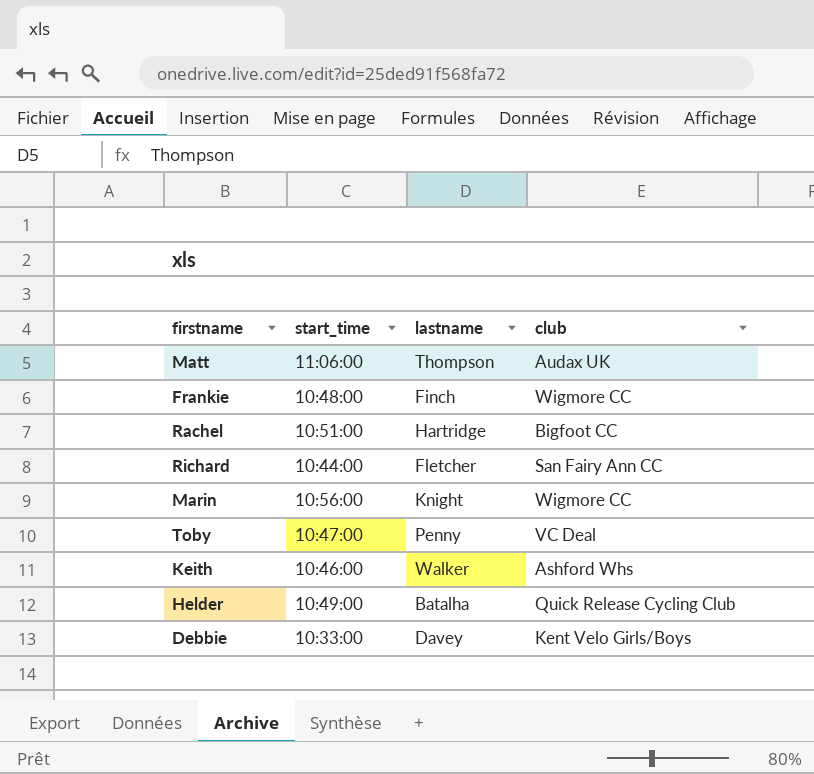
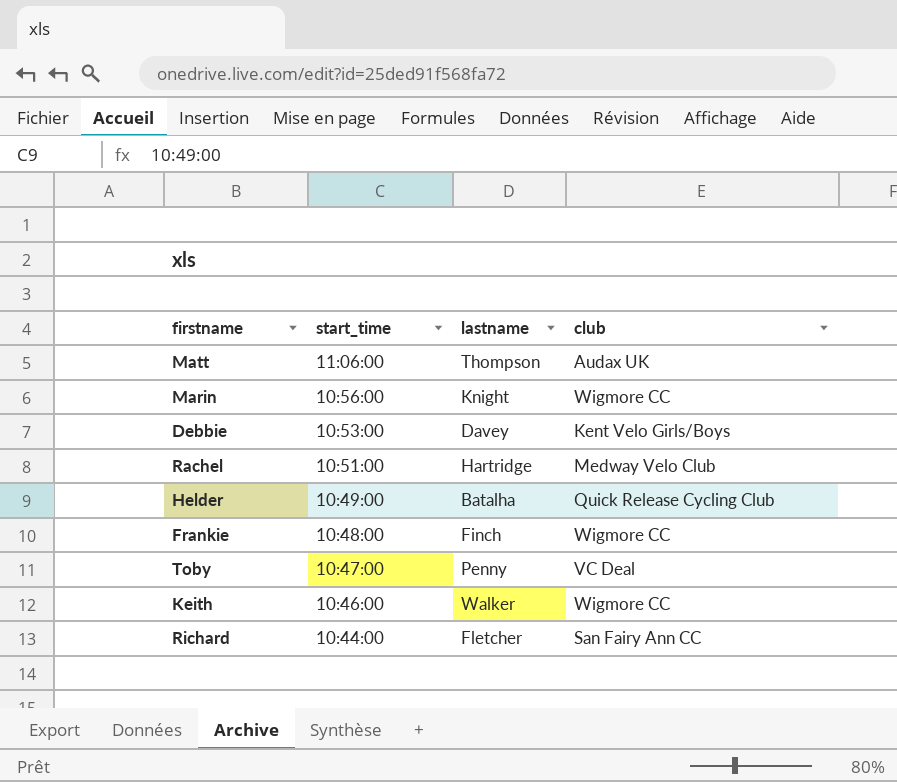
row order: none -> start_time descending
Debbie | start_time: 10:33:00 -> 10:53:00
Rachel | club: Bigfoot CC -> Medway Velo Club
Keith | club: Ashford Whs -> Wigmore CC

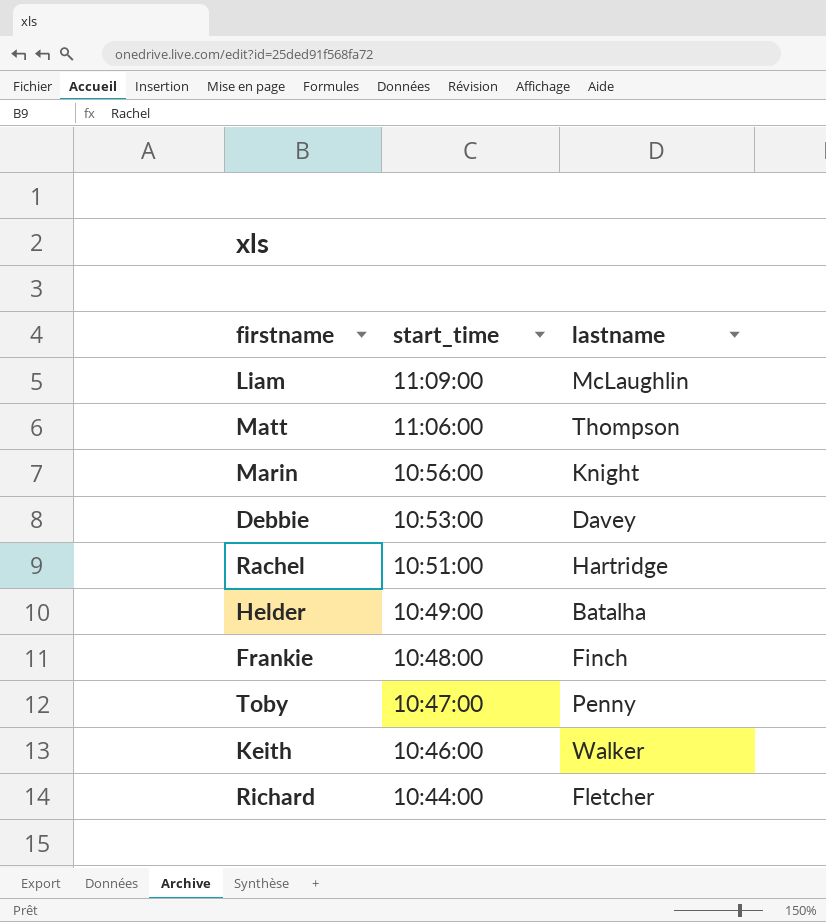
column club | position: 4 -> none
row Liam: none -> 11:09:00 | McLaughlin

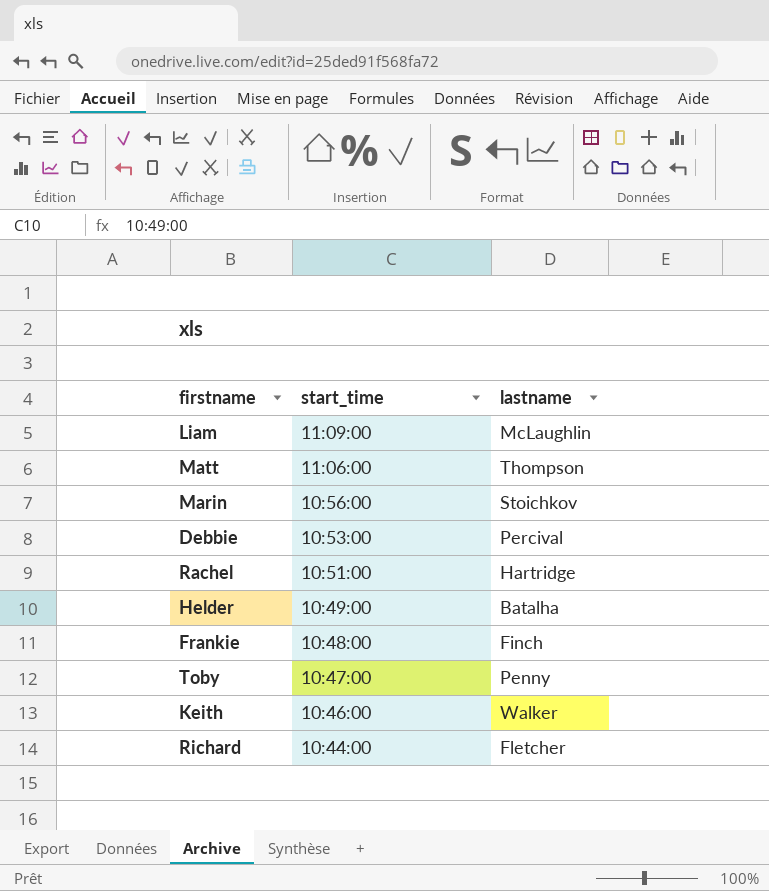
Marin | lastname: Knight -> Stoichkov
Debbie | lastname: Davey -> Percival

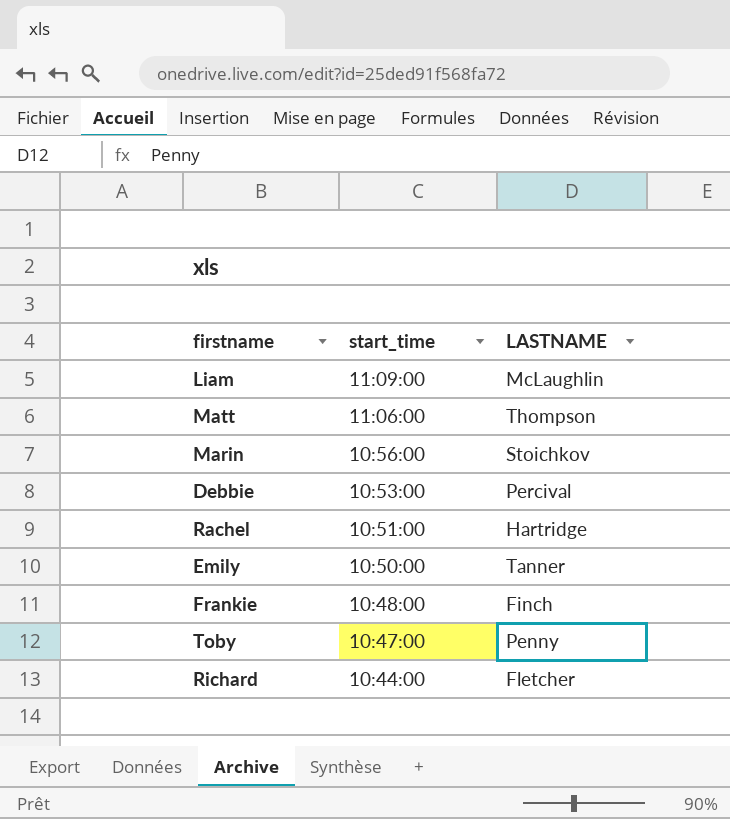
column name: lastname -> LASTNAME
row Helder: 10:49:00 | Batalha -> none
row Keith: 10:46:00 | Walker -> none
row Emily: none -> 10:50:00 | Tanner

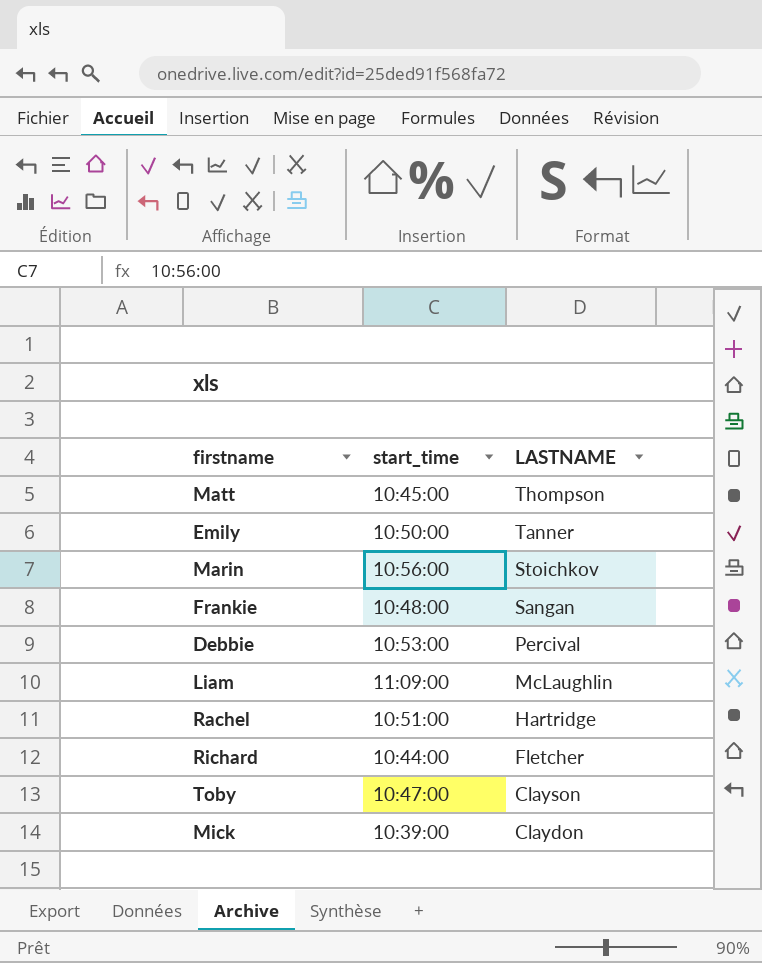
row order: start_time descending -> LASTNAME descending
Matt | start_time: 11:06:00 -> 10:45:00
Frankie | LASTNAME: Finch -> Sangan
Toby | LASTNAME: Penny -> Clayson
row Mick: none -> 10:39:00 | Claydon

